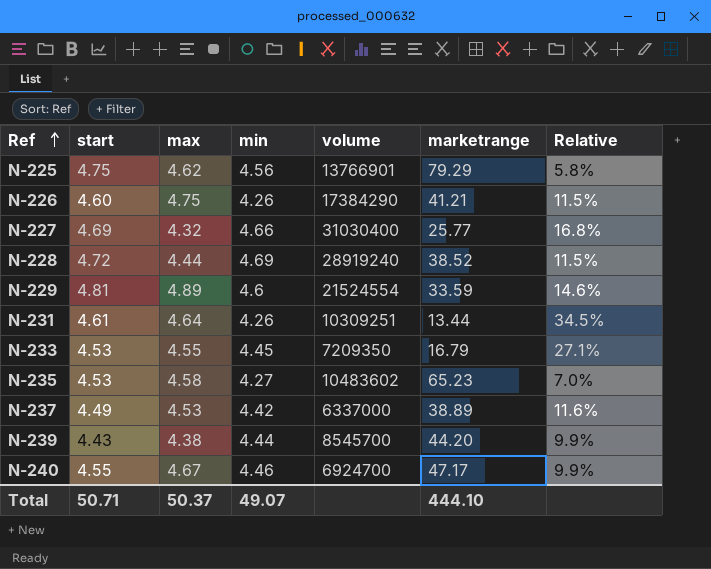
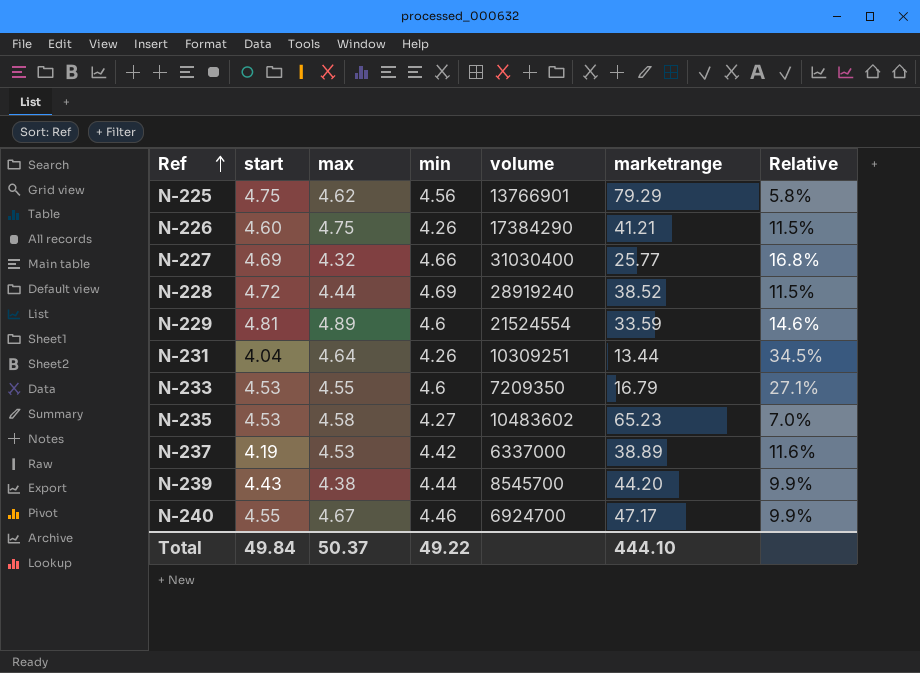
N-231 | start: 4.61 -> 4.04
N-233 | min: 4.45 -> 4.6
N-237 | start: 4.49 -> 4.19
Total | start: 50.71 -> 49.84
Total | min: 49.07 -> 49.22

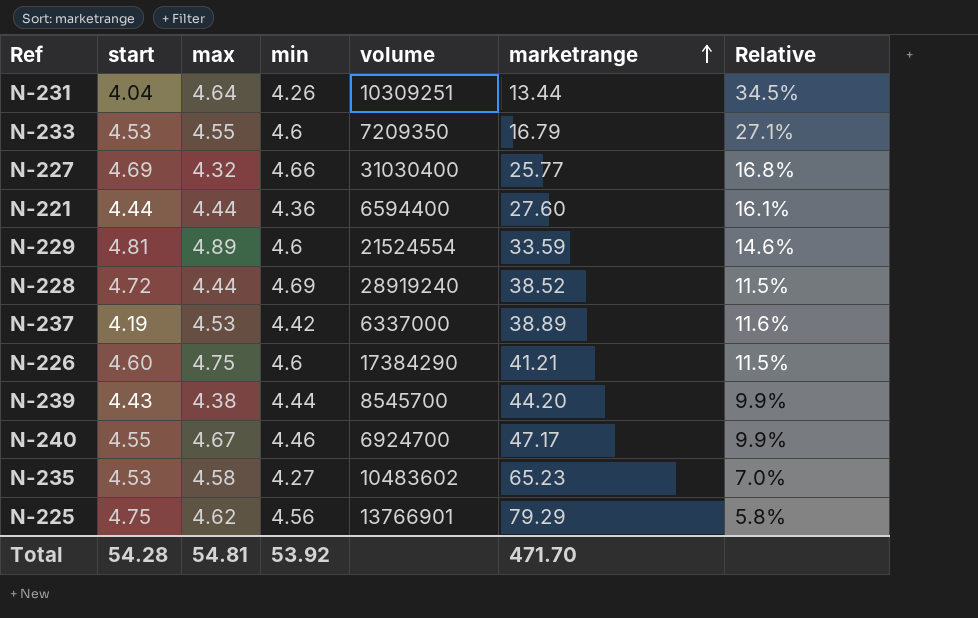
row order: Ref ascending -> marketrange ascending
row N-221: none -> 4.44 | 4.44 | 4.36 | 6594400 | 27.60 | 16.1%
N-226 | min: 4.26 -> 4.6
Total | start: 49.84 -> 54.28
Total | max: 50.37 -> 54.81
Total | min: 49.22 -> 53.92
Total | marketrange: 444.10 -> 471.70

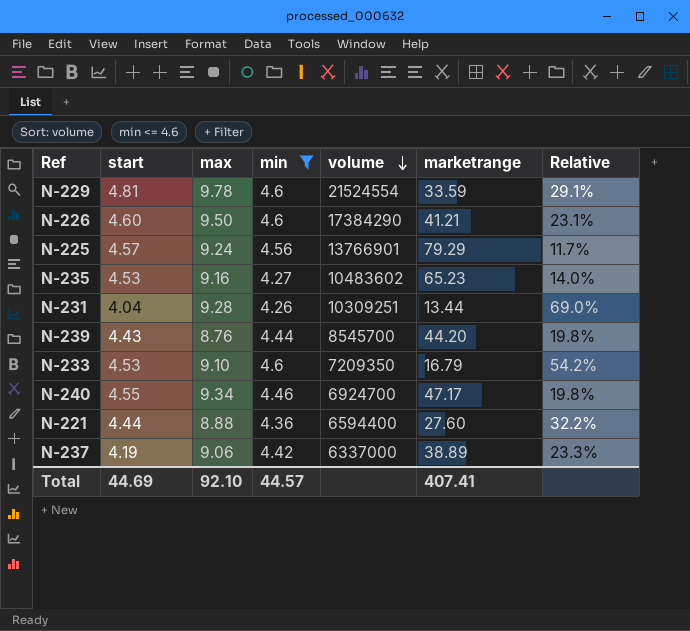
filter: none -> min <= 4.6
row order: marketrange ascending -> volume descending
N-229 | max: 4.89 -> 9.78
N-229 | Relative: 14.6% -> 29.1%
N-226 | max: 4.75 -> 9.50
N-226 | Relative: 11.5% -> 23.1%
N-225 | start: 4.75 -> 4.57
N-225 | max: 4.62 -> 9.24
N-225 | Relative: 5.8% -> 11.7%
N-235 | max: 4.58 -> 9.16
N-235 | Relative: 7.0% -> 14.0%
N-231 | max: 4.64 -> 9.28
N-231 | Relative: 34.5% -> 69.0%
N-239 | max: 4.38 -> 8.76
N-239 | Relative: 9.9% -> 19.8%
N-233 | max: 4.55 -> 9.10
N-233 | Relative: 27.1% -> 54.2%
N-240 | max: 4.67 -> 9.34
N-240 | Relative: 9.9% -> 19.8%
N-221 | max: 4.44 -> 8.88
N-221 | Relative: 16.1% -> 32.2%
N-237 | max: 4.53 -> 9.06
N-237 | Relative: 11.6% -> 23.3%
Total | start: 54.28 -> 44.69
Total | max: 54.81 -> 92.10
Total | min: 53.92 -> 44.57
Total | marketrange: 471.70 -> 407.41

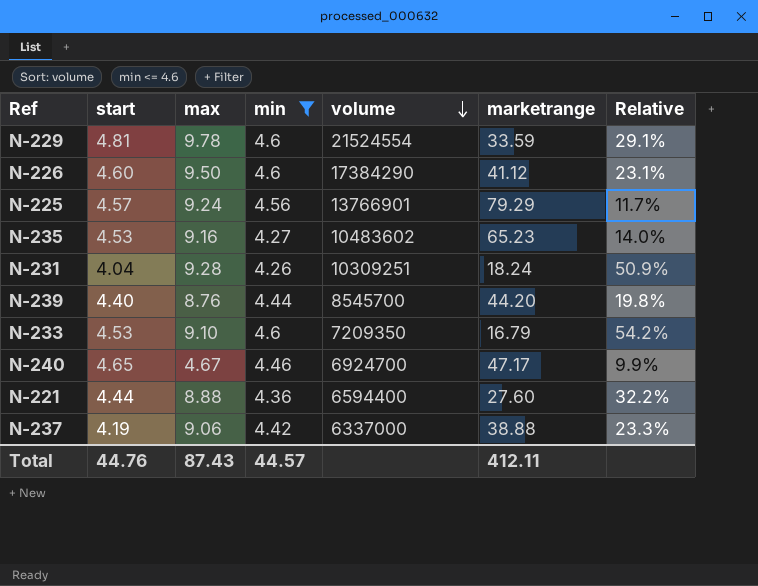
N-226 | marketrange: 41.21 -> 41.12
N-231 | marketrange: 13.44 -> 18.24
N-231 | Relative: 69.0% -> 50.9%
N-239 | start: 4.43 -> 4.40
N-240 | start: 4.55 -> 4.65
N-240 | max: 9.34 -> 4.67
N-240 | Relative: 19.8% -> 9.9%
N-237 | marketrange: 38.89 -> 38.88
Total | start: 44.69 -> 44.76
Total | max: 92.10 -> 87.43
Total | marketrange: 407.41 -> 412.11

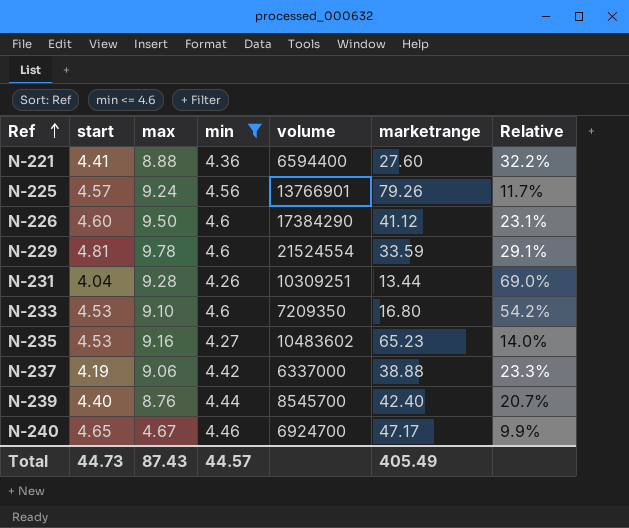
row order: volume descending -> Ref ascending
N-221 | start: 4.44 -> 4.41
N-225 | marketrange: 79.29 -> 79.26
N-231 | marketrange: 18.24 -> 13.44
N-231 | Relative: 50.9% -> 69.0%
N-233 | marketrange: 16.79 -> 16.80
N-239 | marketrange: 44.20 -> 42.40
N-239 | Relative: 19.8% -> 20.7%
Total | start: 44.76 -> 44.73
Total | marketrange: 412.11 -> 405.49

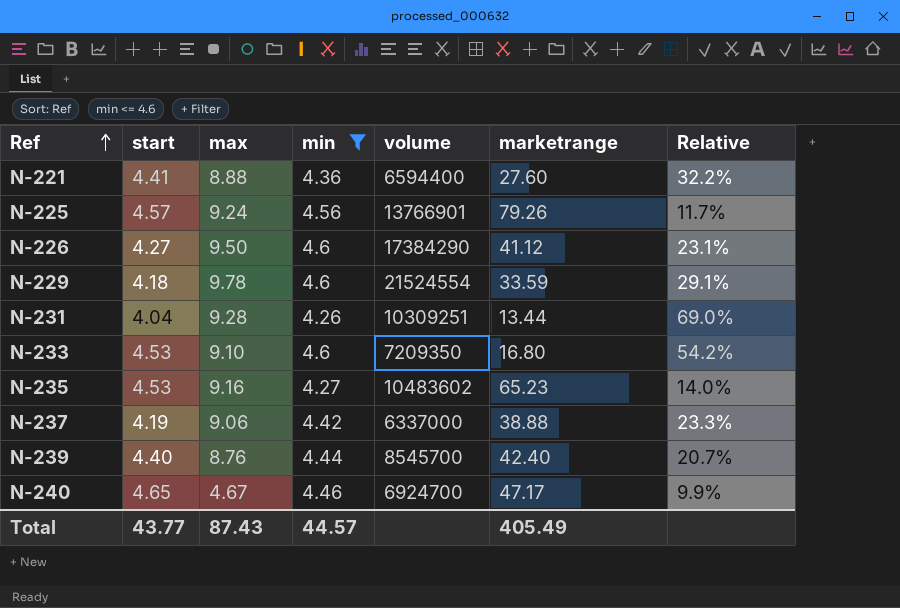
N-226 | start: 4.60 -> 4.27
N-229 | start: 4.81 -> 4.18
Total | start: 44.73 -> 43.77

